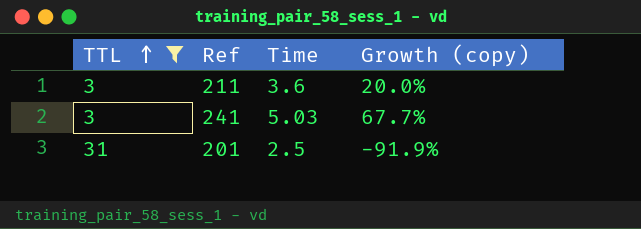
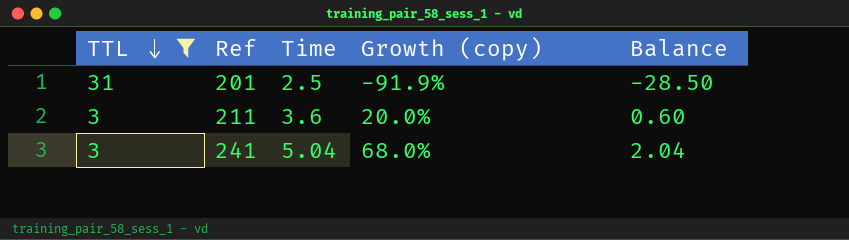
row order: TTL ascending -> TTL descending
column Balance | formula: none -> [Time] - [TTL]
241 | Time: 5.03 -> 5.04
241 | Growth (copy): 67.7% -> 68.0%

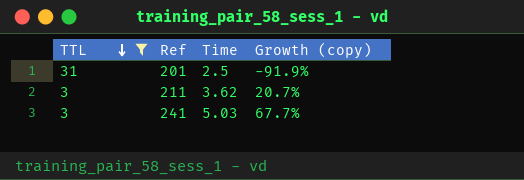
column Balance | formula: [Time] - [TTL] -> none
211 | Time: 3.6 -> 3.62
211 | Growth (copy): 20.0% -> 20.7%
241 | Time: 5.04 -> 5.03
241 | Growth (copy): 68.0% -> 67.7%

